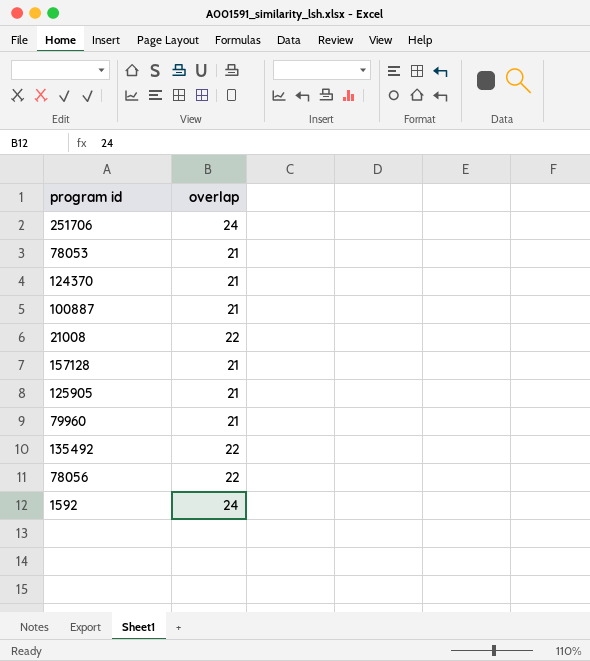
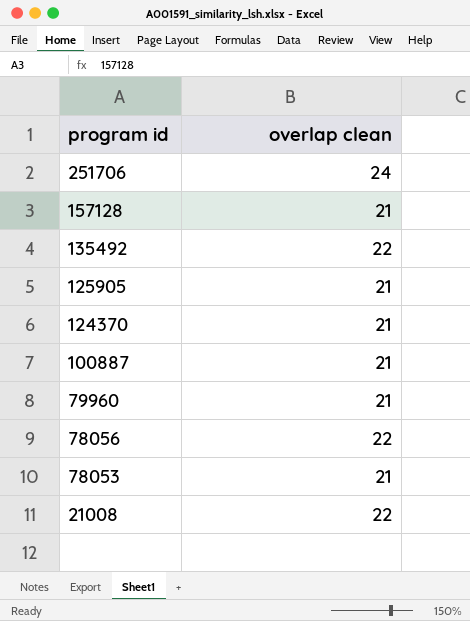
row order: none -> program id descending
column name: overlap -> overlap clean
row 1592: 24 -> none

